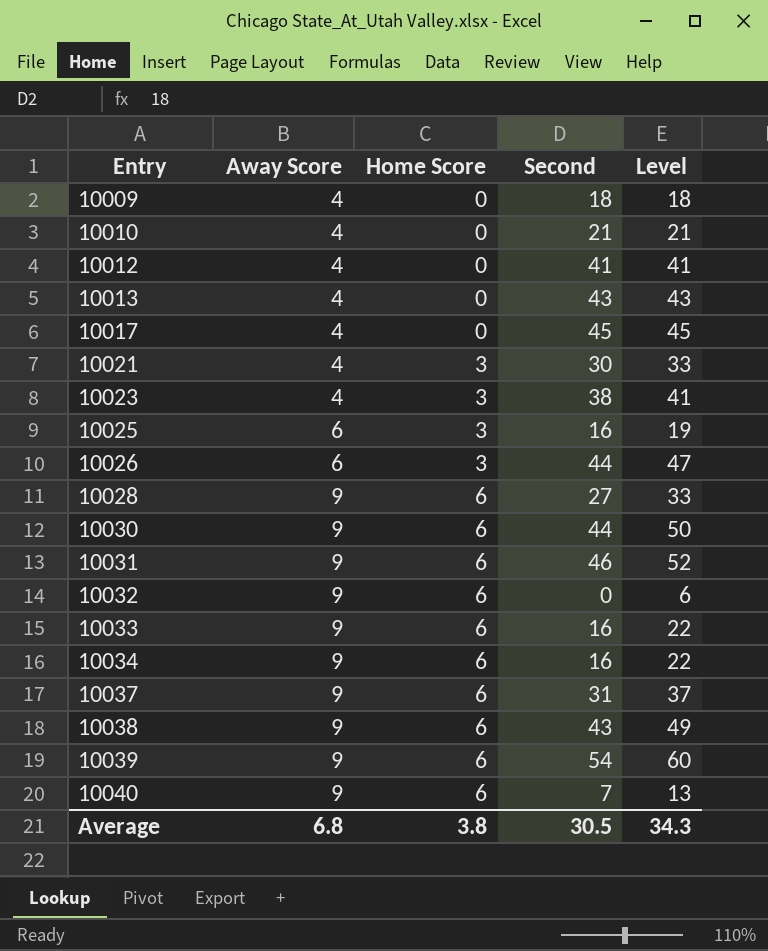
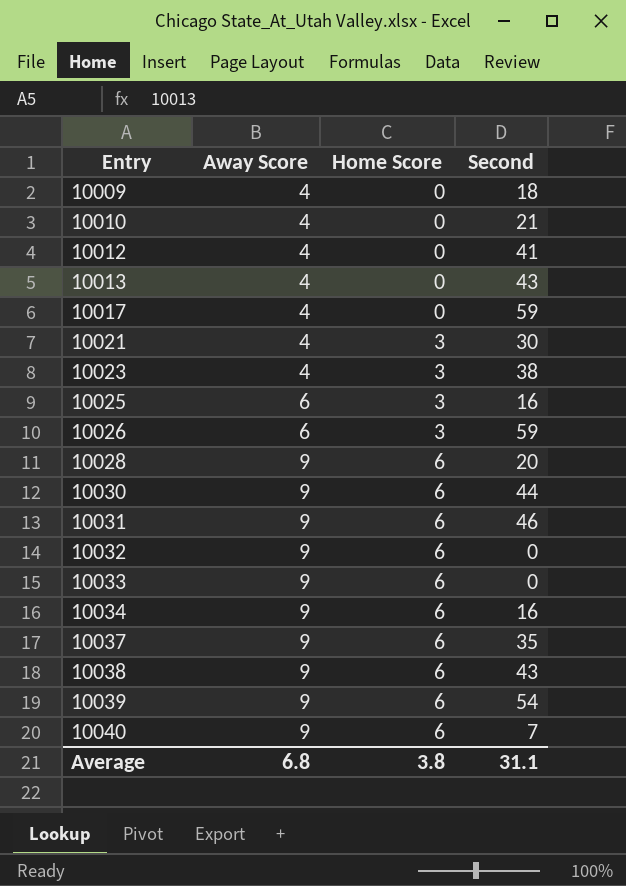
column Level | formula: [Home Score] + [Second] -> none
10017 | Second: 45 -> 59
10026 | Second: 44 -> 59
10028 | Second: 27 -> 20
10033 | Second: 16 -> 0
10037 | Second: 31 -> 35
Average | Second: 30.5 -> 31.1

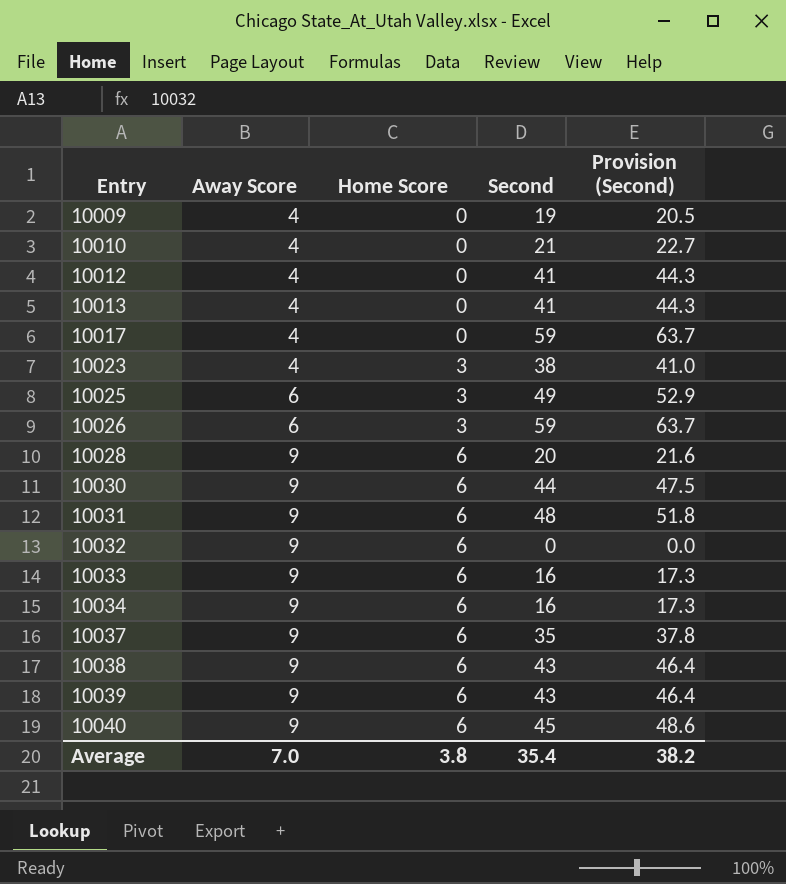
column Provision (Second) | formula: none -> [Second] * 1.08
row 10021: 4 | 3 | 30 -> none
10009 | Second: 18 -> 19
10013 | Second: 43 -> 41
10025 | Second: 16 -> 49
10031 | Second: 46 -> 48
10033 | Second: 0 -> 16
10039 | Second: 54 -> 43
10040 | Second: 7 -> 45
Average | Away Score: 6.8 -> 7.0
Average | Second: 31.1 -> 35.4

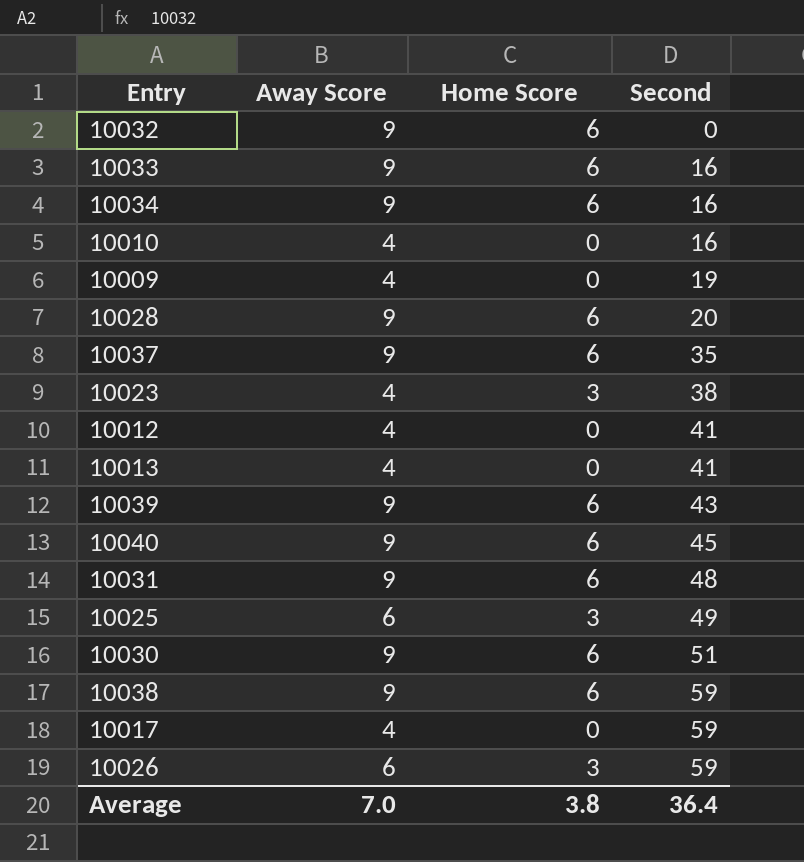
row order: Entry ascending -> Second ascending
column Provision (Second) | formula: [Second] * 1.08 -> none
10010 | Second: 21 -> 16
10030 | Second: 44 -> 51
10038 | Second: 43 -> 59
Average | Second: 35.4 -> 36.4

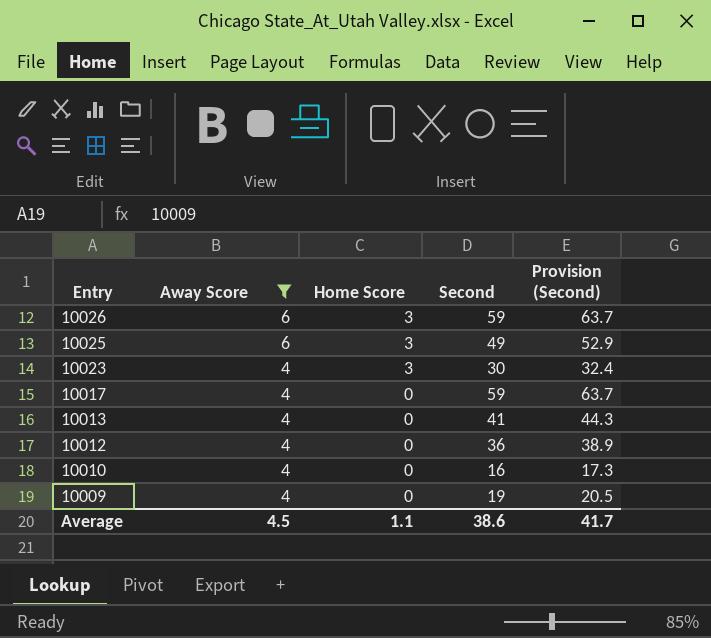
filter: none -> Away Score != 9
row order: Second ascending -> Entry descending
column Provision (Second) | formula: none -> [Second] * 1.08
10023 | Second: 38 -> 30
10012 | Second: 41 -> 36
Average | Away Score: 7.0 -> 4.5
Average | Home Score: 3.8 -> 1.1
Average | Second: 36.4 -> 38.6

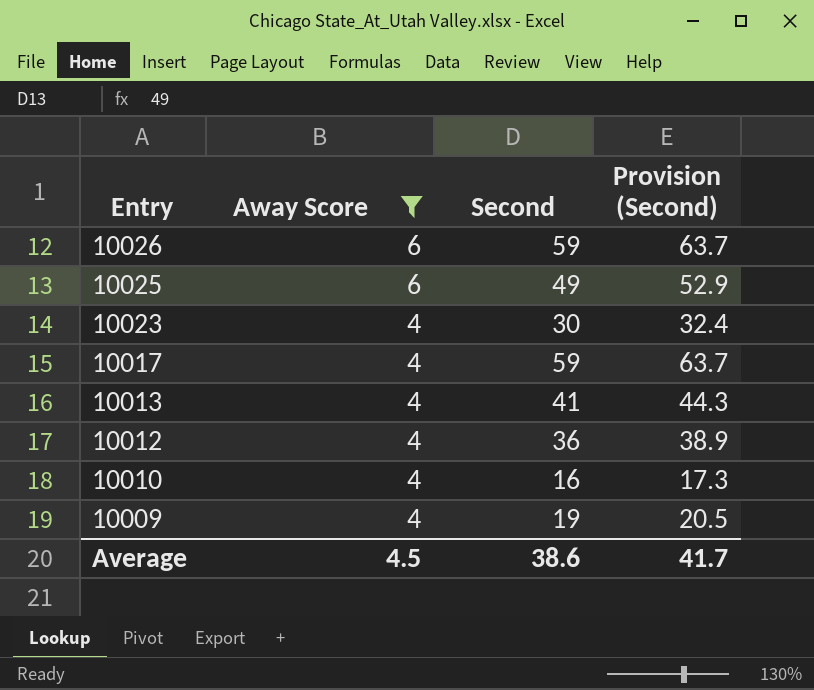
column Home Score | position: 3 -> none

